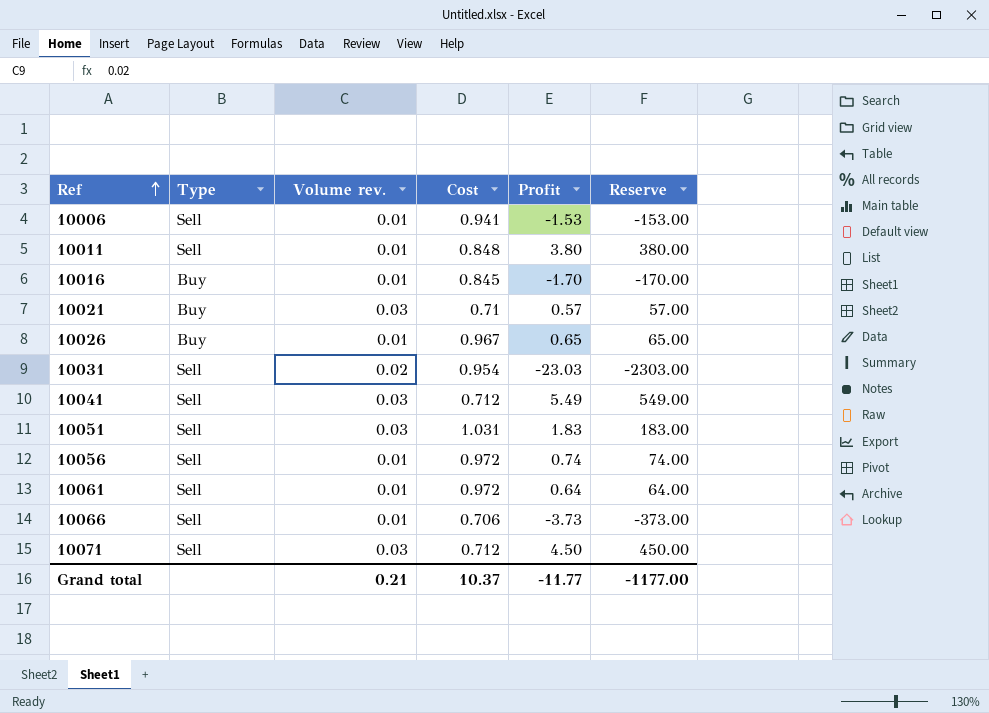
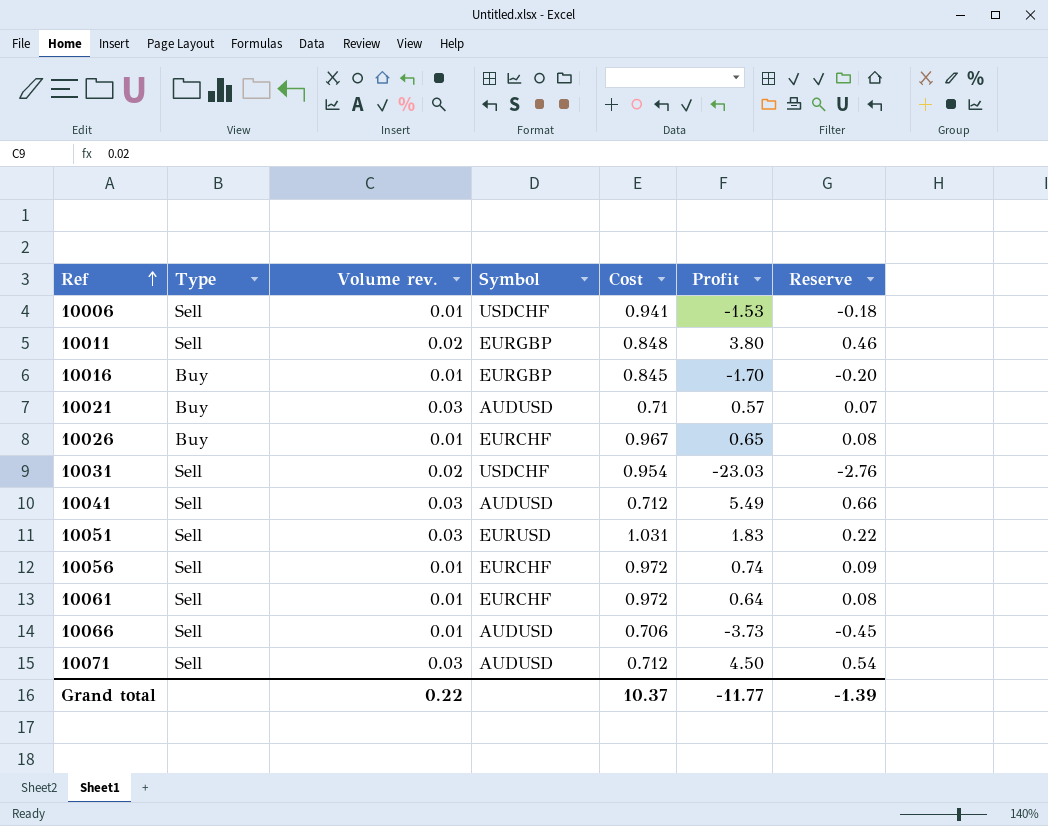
column Symbol | position: none -> 4
column Reserve | formula: [Profit] * 100 -> [Profit] * 0.12
10011 | Volume rev.: 0.01 -> 0.02
Grand total | Volume rev.: 0.21 -> 0.22
Grand total | Reserve: -1177.00 -> -1.39

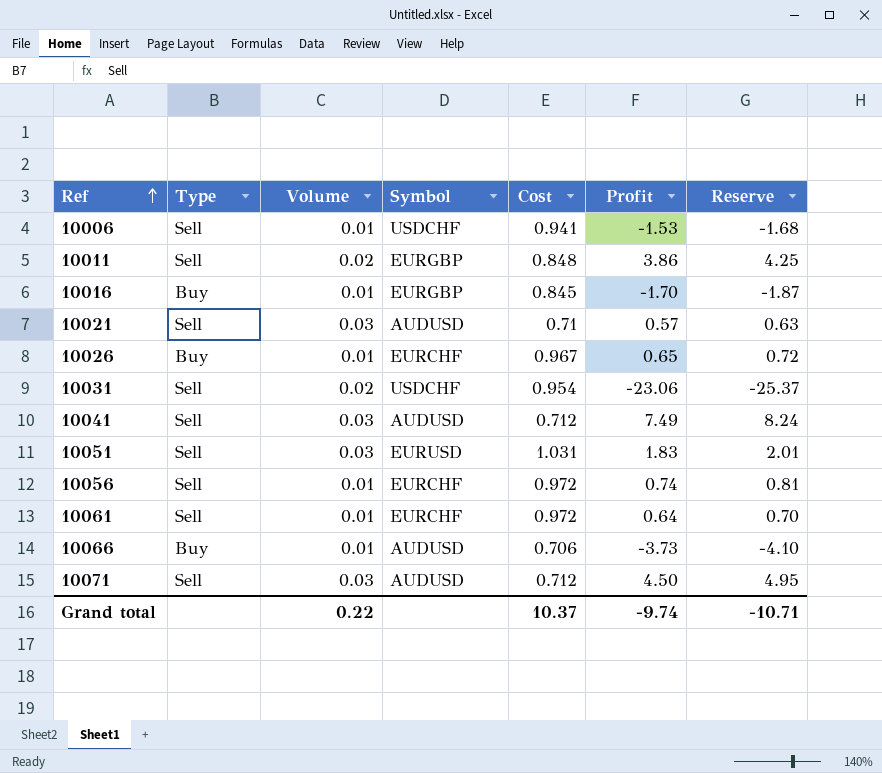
column name: Volume rev. -> Volume
column Reserve | formula: [Profit] * 0.12 -> [Profit] * 1.1
10011 | Profit: 3.80 -> 3.86
10021 | Type: Buy -> Sell
10031 | Profit: -23.03 -> -23.06
10041 | Profit: 5.49 -> 7.49
10066 | Type: Sell -> Buy
Grand total | Profit: -11.77 -> -9.74
Grand total | Reserve: -1.39 -> -10.71

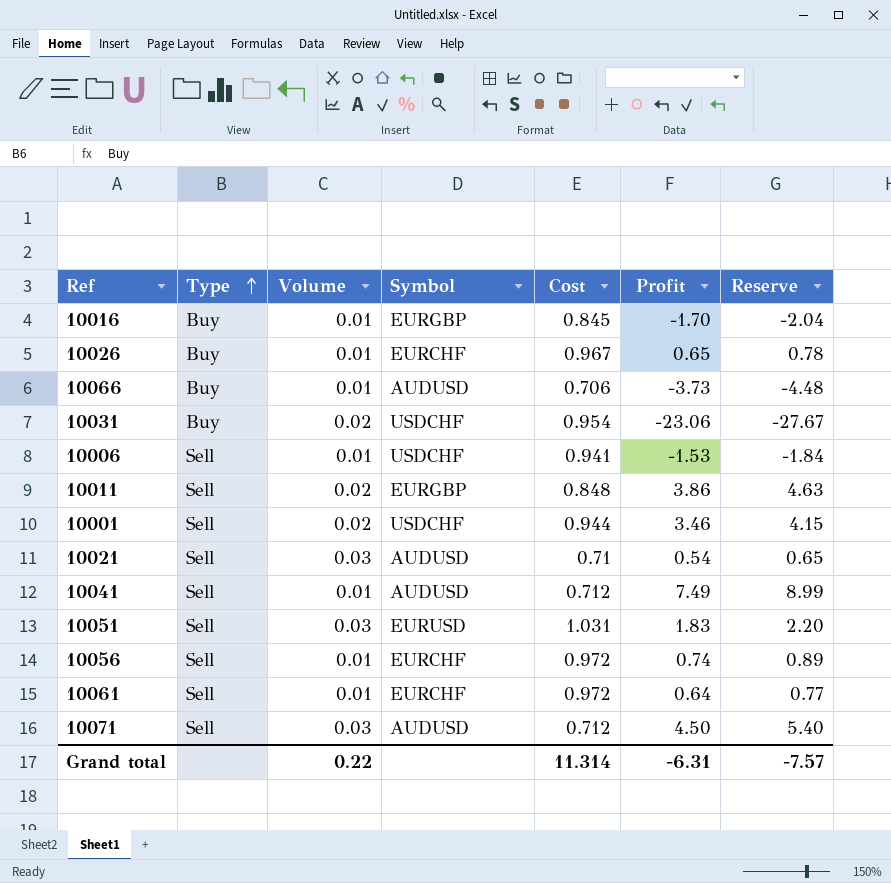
row order: Ref ascending -> Type ascending
column Reserve | formula: [Profit] * 1.1 -> [Profit] * 1.2
10031 | Type: Sell -> Buy
row 10001: none -> Sell | 0.02 | USDCHF | 0.944 | 3.46 | 4.15
10021 | Profit: 0.57 -> 0.54
10041 | Volume: 0.03 -> 0.01
Grand total | Cost: 10.37 -> 11.314
Grand total | Profit: -9.74 -> -6.31
Grand total | Reserve: -10.71 -> -7.57

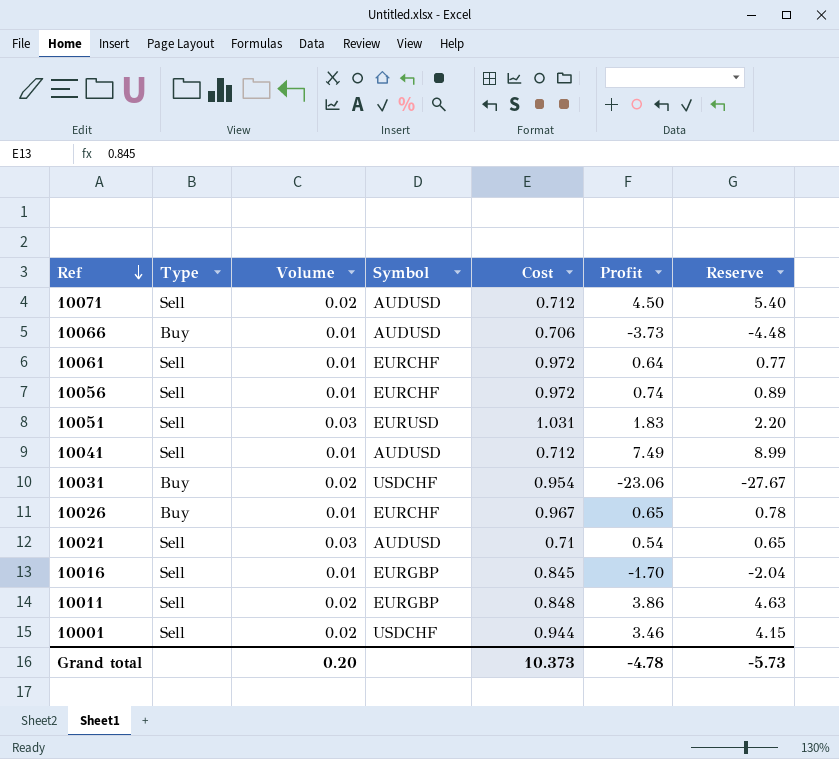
row order: Type ascending -> Ref descending
row 10006: Sell | 0.01 | USDCHF | 0.941 | -1.53 | -1.84 -> none
10071 | Volume: 0.03 -> 0.02
10016 | Type: Buy -> Sell
Grand total | Volume: 0.22 -> 0.20
Grand total | Cost: 11.314 -> 10.373
Grand total | Profit: -6.31 -> -4.78
Grand total | Reserve: -7.57 -> -5.73

